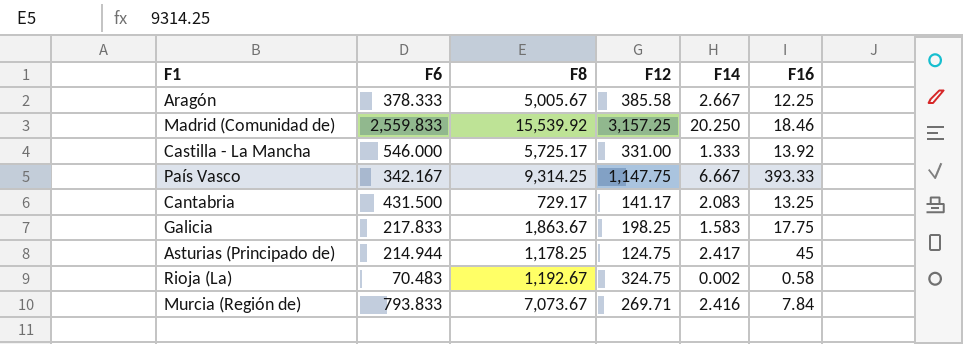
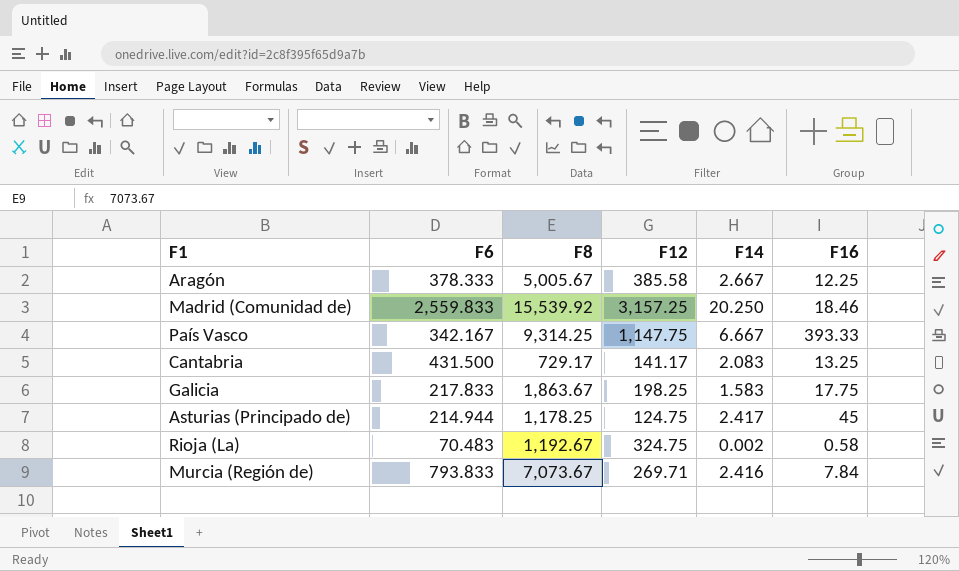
row Castilla - La Mancha: 546.000 | 5,725.17 | 331.00 | 1.333 | 13.92 -> none

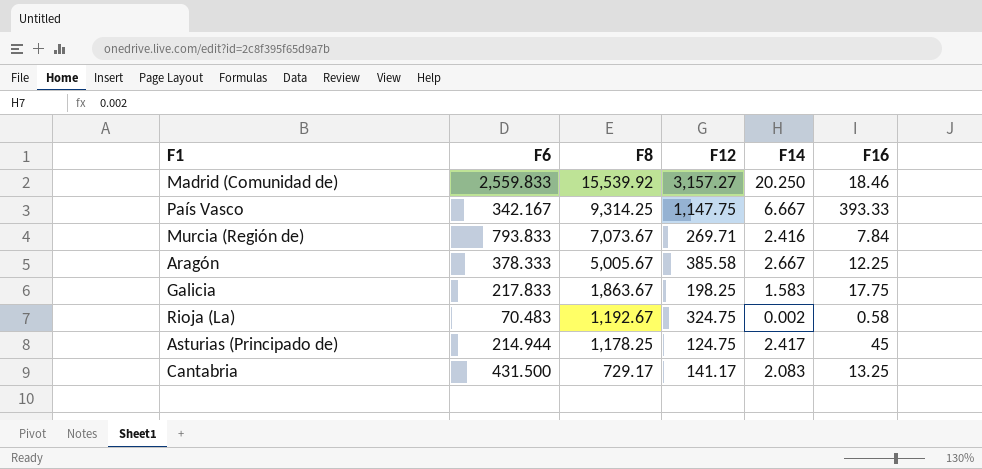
row order: none -> F8 descending
Madrid (Comunidad de) | F12: 3,157.25 -> 3,157.27

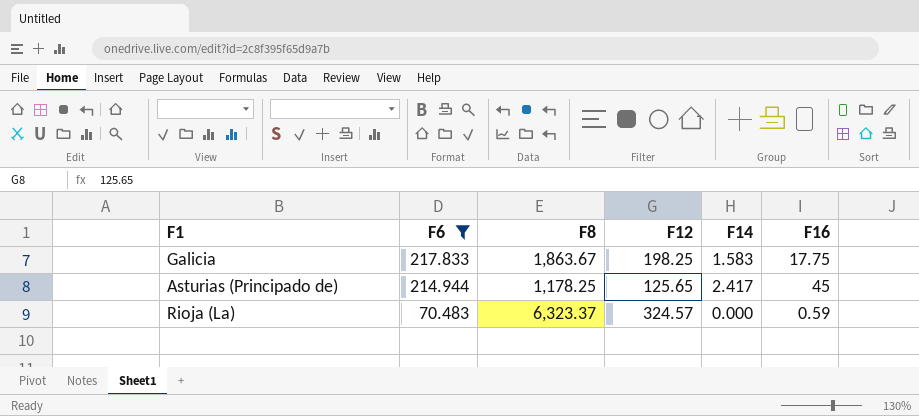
filter: none -> F6 <= 217.833
row order: F8 descending -> F6 descending
Asturias (Principado de) | F12: 124.75 -> 125.65
Rioja (La) | F8: 1,192.67 -> 6,323.37
Rioja (La) | F12: 324.75 -> 324.57
Rioja (La) | F14: 0.002 -> 0.000
Rioja (La) | F16: 0.58 -> 0.59

